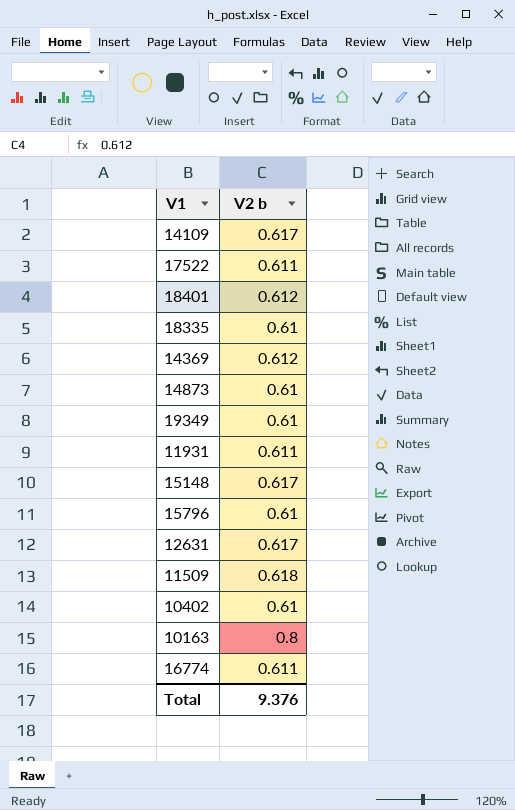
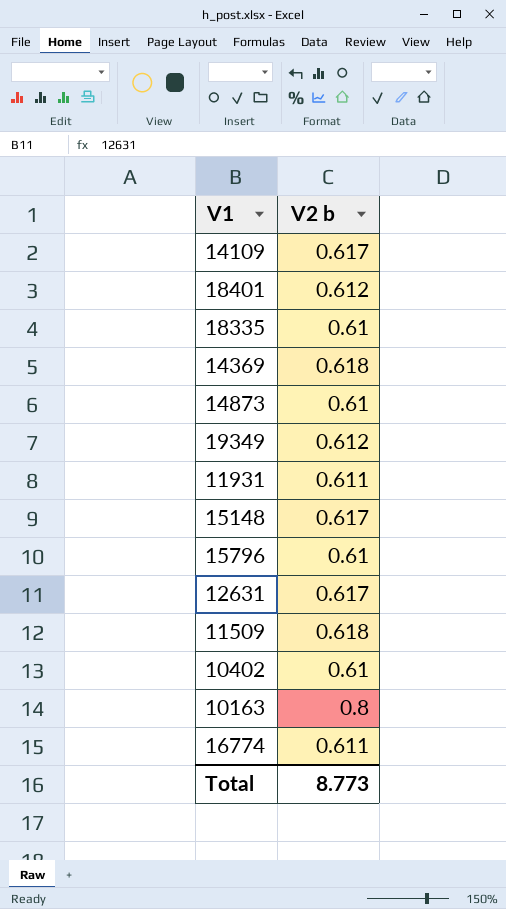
row 17522: 0.611 -> none
14369 | V2 b: 0.612 -> 0.618
19349 | V2 b: 0.61 -> 0.612
Total | V2 b: 9.376 -> 8.773

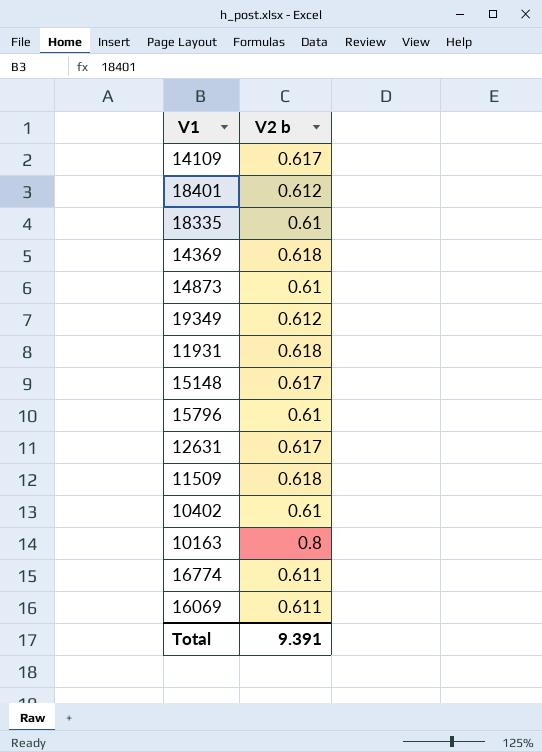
11931 | V2 b: 0.611 -> 0.618
row 16069: none -> 0.611
Total | V2 b: 8.773 -> 9.391

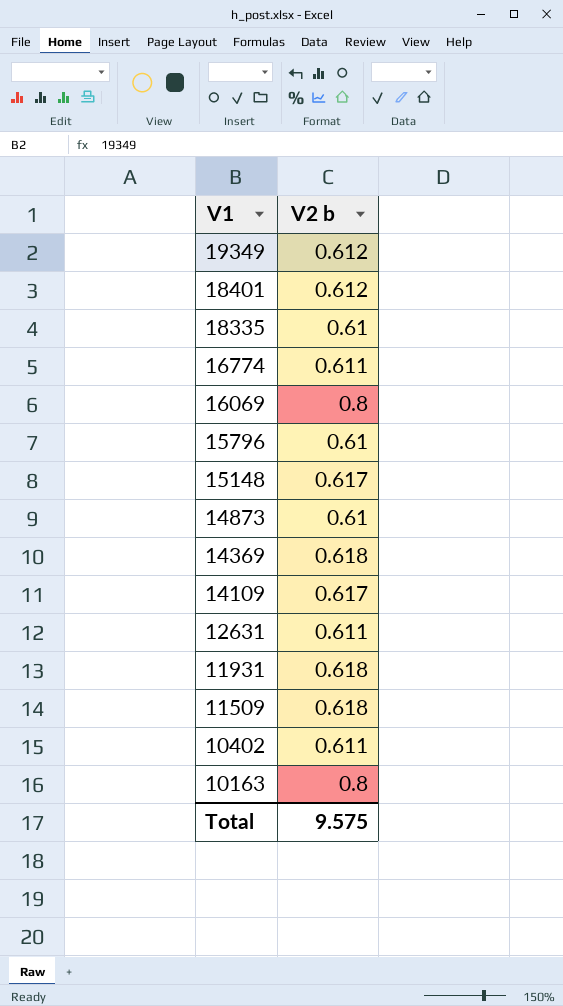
row order: none -> V1 descending
16069 | V2 b: 0.611 -> 0.8
12631 | V2 b: 0.617 -> 0.611
10402 | V2 b: 0.61 -> 0.611
Total | V2 b: 9.391 -> 9.575

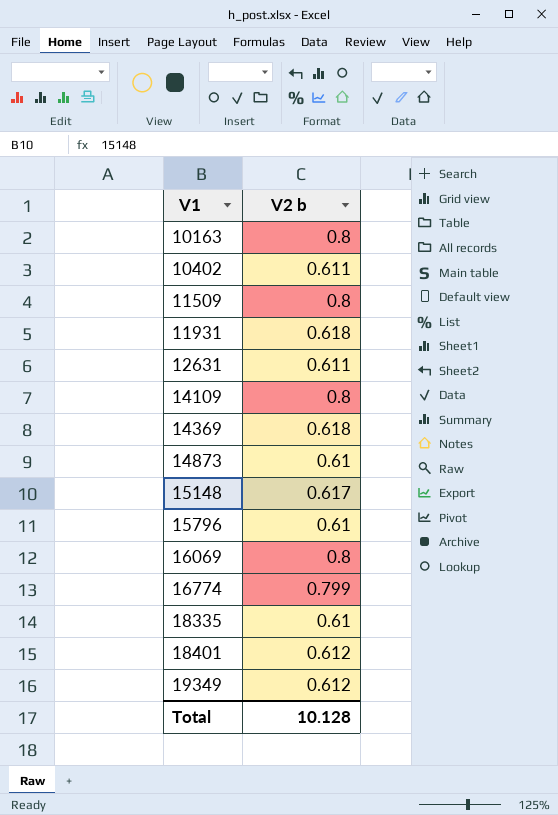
row order: V1 descending -> V1 ascending
11509 | V2 b: 0.618 -> 0.8
14109 | V2 b: 0.617 -> 0.8
16774 | V2 b: 0.611 -> 0.799
Total | V2 b: 9.575 -> 10.128

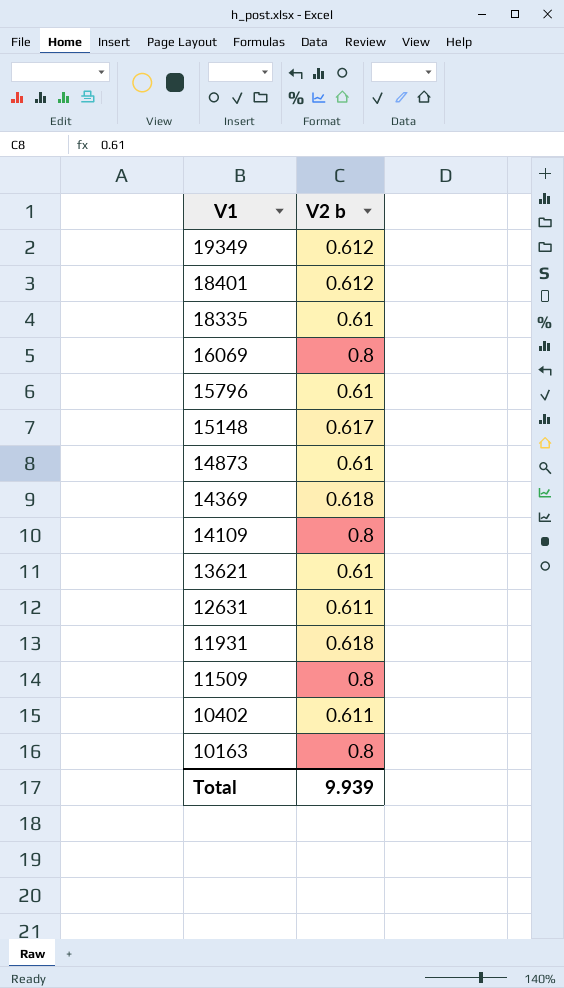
row order: V1 ascending -> V1 descending
row 16774: 0.799 -> none
row 13621: none -> 0.61
Total | V2 b: 10.128 -> 9.939

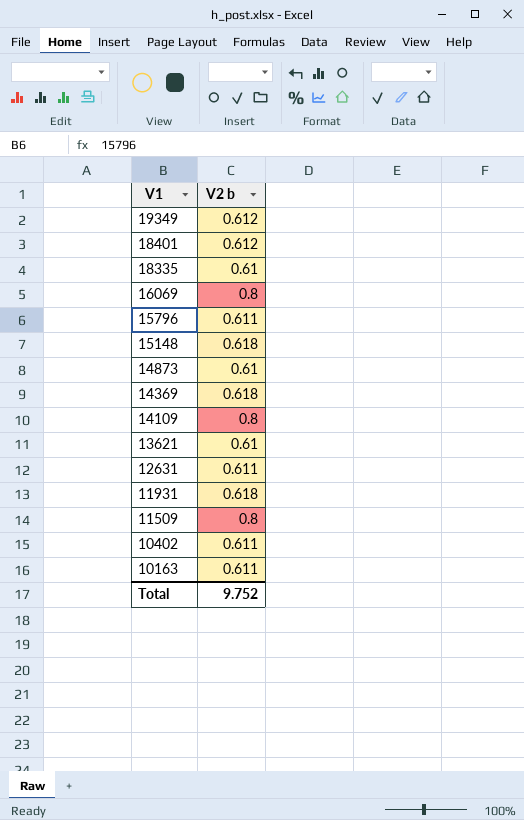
15796 | V2 b: 0.61 -> 0.611
15148 | V2 b: 0.617 -> 0.618
10163 | V2 b: 0.8 -> 0.611
Total | V2 b: 9.939 -> 9.752

